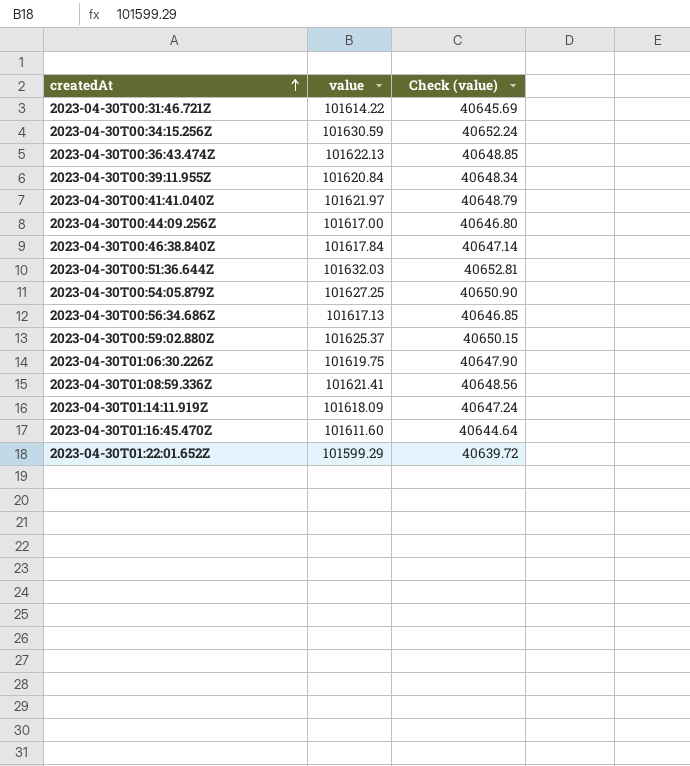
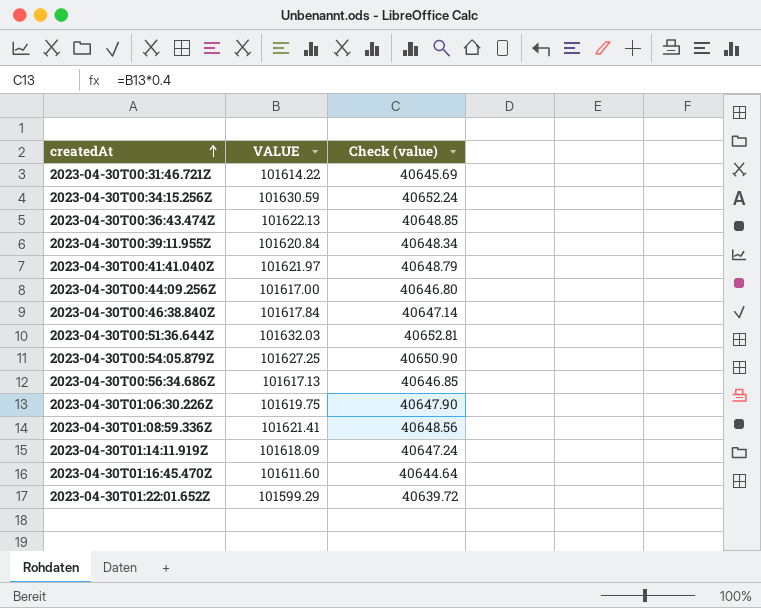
column name: value -> VALUE
row 2023-04-30T00:59:02.880Z: 101625.37 | 40650.15 -> none

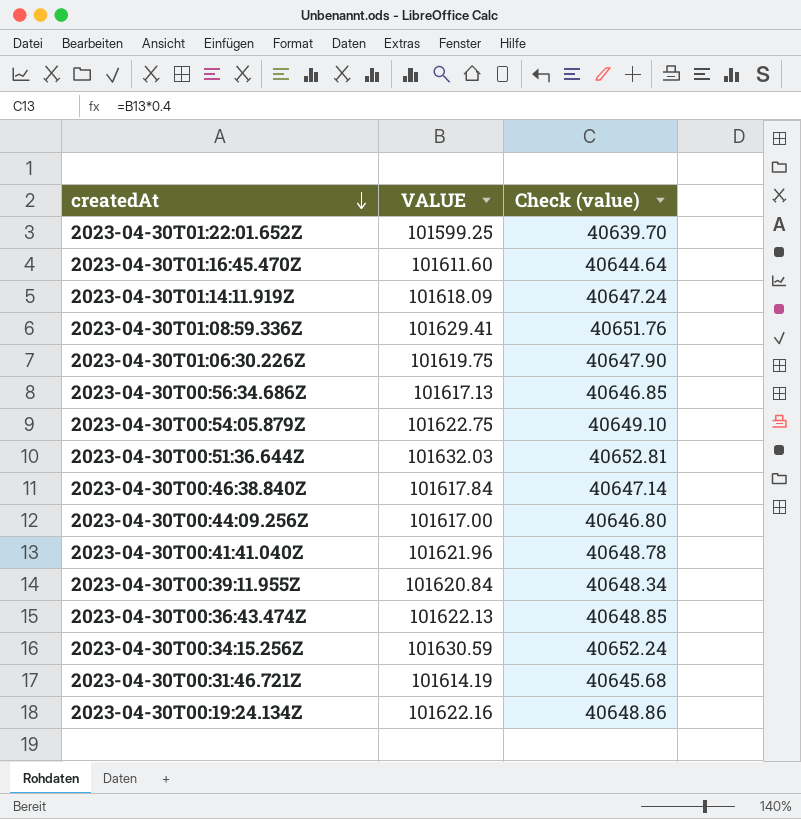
row order: createdAt ascending -> createdAt descending
2023-04-30T01:22:01.652Z | VALUE: 101599.29 -> 101599.25
2023-04-30T01:22:01.652Z | Check (value): 40639.72 -> 40639.70
2023-04-30T01:08:59.336Z | VALUE: 101621.41 -> 101629.41
2023-04-30T01:08:59.336Z | Check (value): 40648.56 -> 40651.76
2023-04-30T00:54:05.879Z | VALUE: 101627.25 -> 101622.75
2023-04-30T00:54:05.879Z | Check (value): 40650.90 -> 40649.10
2023-04-30T00:41:41.040Z | VALUE: 101621.97 -> 101621.96
2023-04-30T00:41:41.040Z | Check (value): 40648.79 -> 40648.78
2023-04-30T00:31:46.721Z | VALUE: 101614.22 -> 101614.19
2023-04-30T00:31:46.721Z | Check (value): 40645.69 -> 40645.68
row 2023-04-30T00:19:24.134Z: none -> 101622.16 | 40648.86

